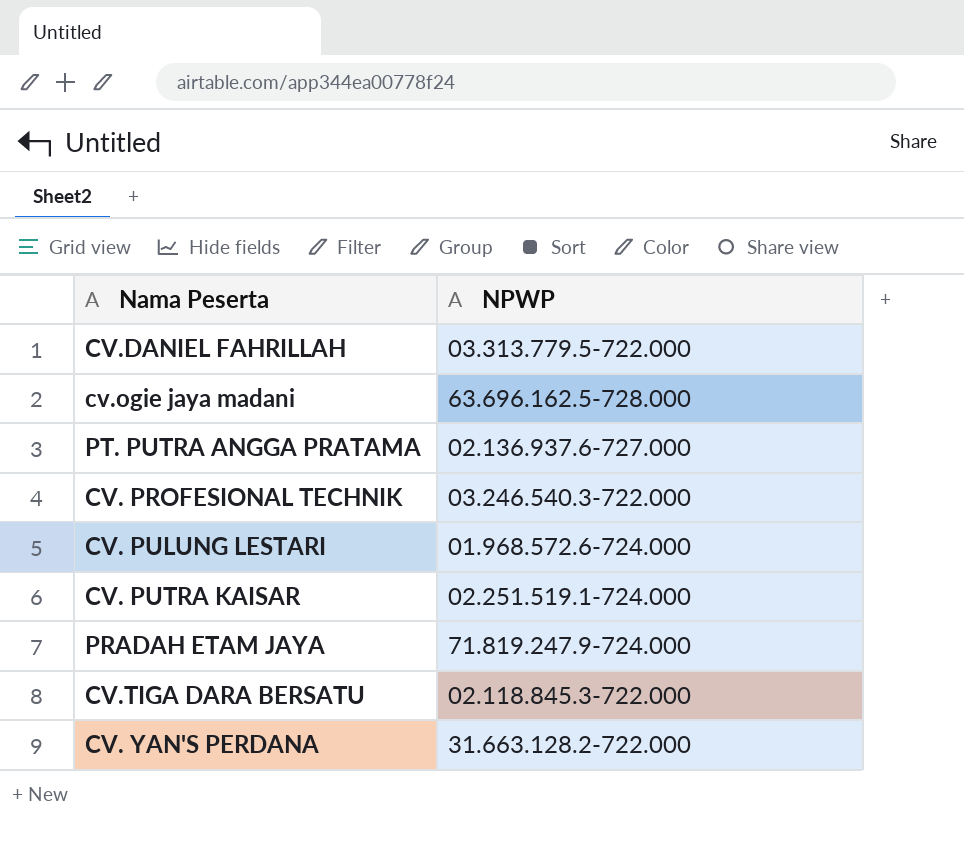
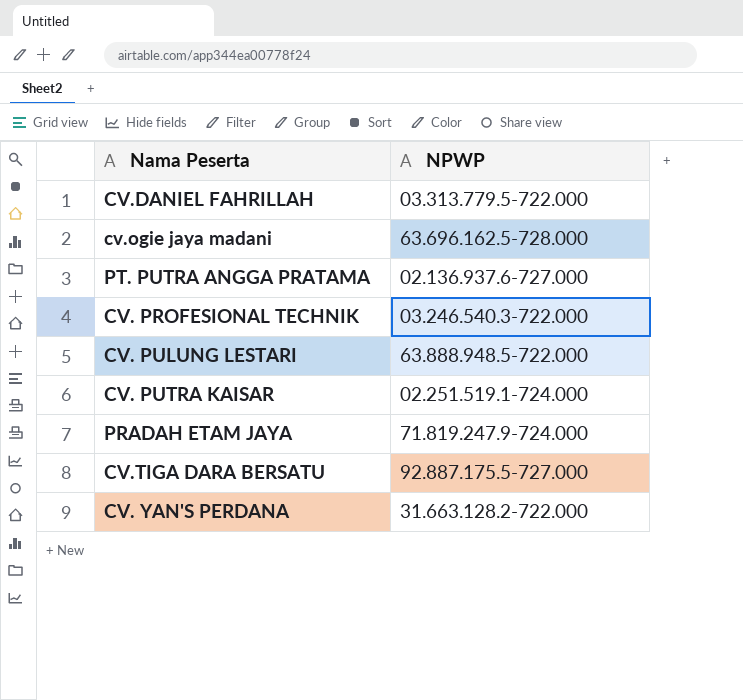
CV. PULUNG LESTARI | NPWP: 01.968.572.6-724.000 -> 63.888.948.5-722.000
CV.TIGA DARA BERSATU | NPWP: 02.118.845.3-722.000 -> 92.887.175.5-727.000

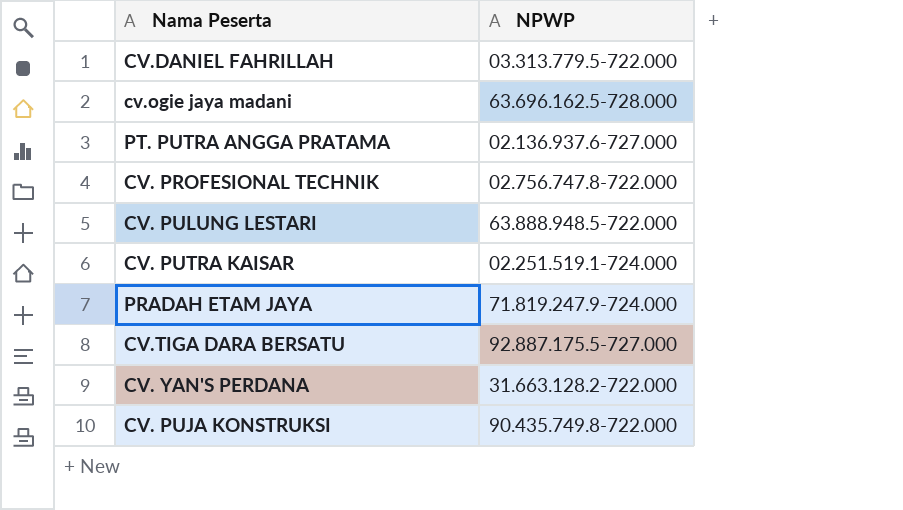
CV. PROFESIONAL TECHNIK | NPWP: 03.246.540.3-722.000 -> 02.756.747.8-722.000
row CV. PUJA KONSTRUKSI: none -> 90.435.749.8-722.000

